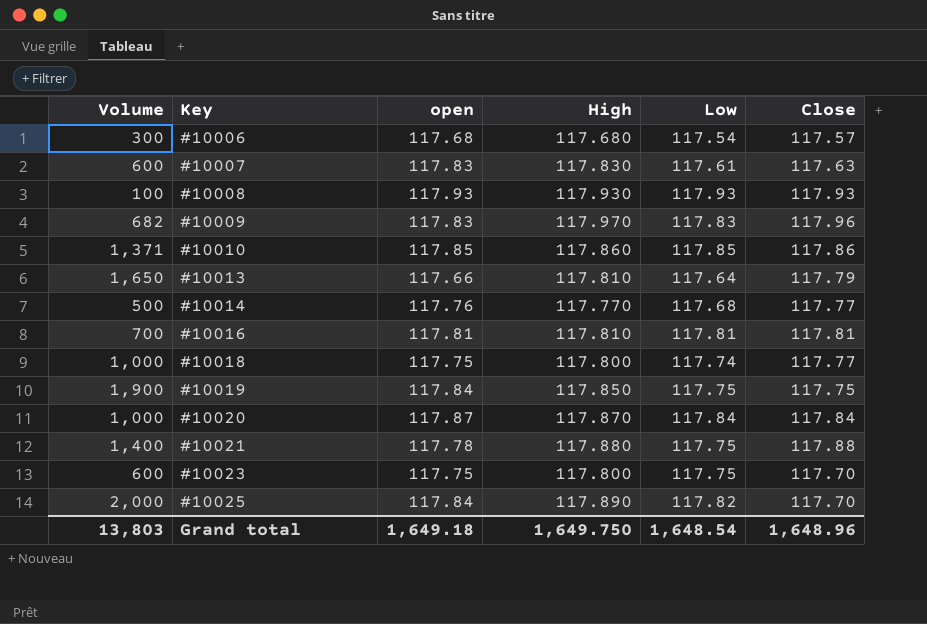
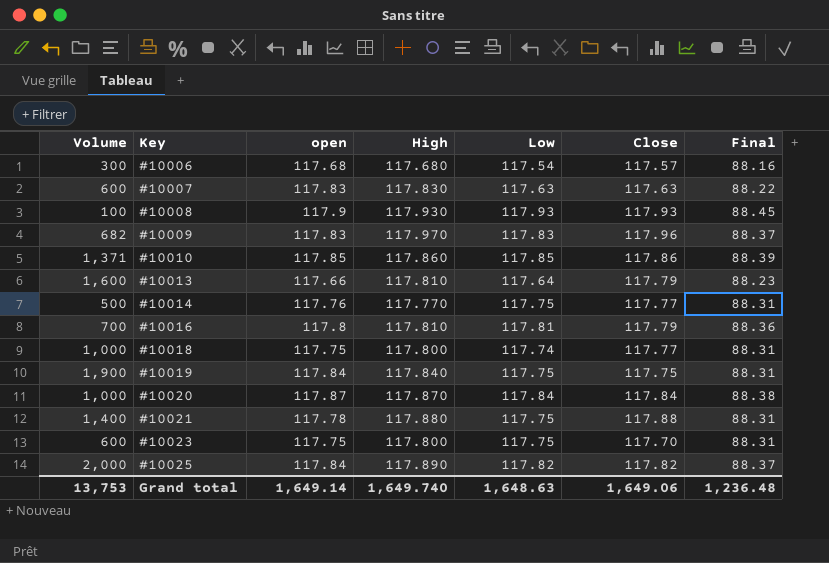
column Final | formula: none -> [Low] * 0.75
#10007 | Low: 117.61 -> 117.63
#10008 | open: 117.93 -> 117.9
#10013 | Volume: 1,650 -> 1,600
#10014 | Low: 117.68 -> 117.75
#10016 | open: 117.81 -> 117.8
#10016 | Close: 117.81 -> 117.79
#10019 | High: 117.850 -> 117.840
#10025 | Close: 117.70 -> 117.82
Grand total | Volume: 13,803 -> 13,753
Grand total | open: 1,649.18 -> 1,649.14
Grand total | High: 1,649.750 -> 1,649.740
Grand total | Low: 1,648.54 -> 1,648.63
Grand total | Close: 1,648.96 -> 1,649.06

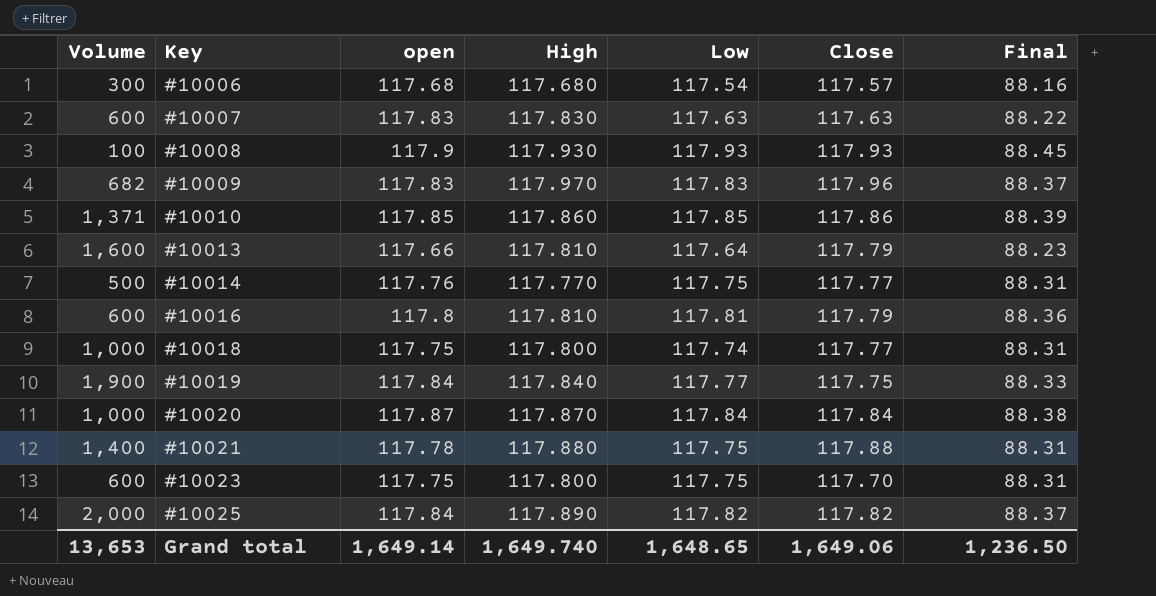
#10016 | Volume: 700 -> 600
#10019 | Low: 117.75 -> 117.77
#10019 | Final: 88.31 -> 88.33
Grand total | Volume: 13,753 -> 13,653
Grand total | Low: 1,648.63 -> 1,648.65
Grand total | Final: 1,236.48 -> 1,236.50

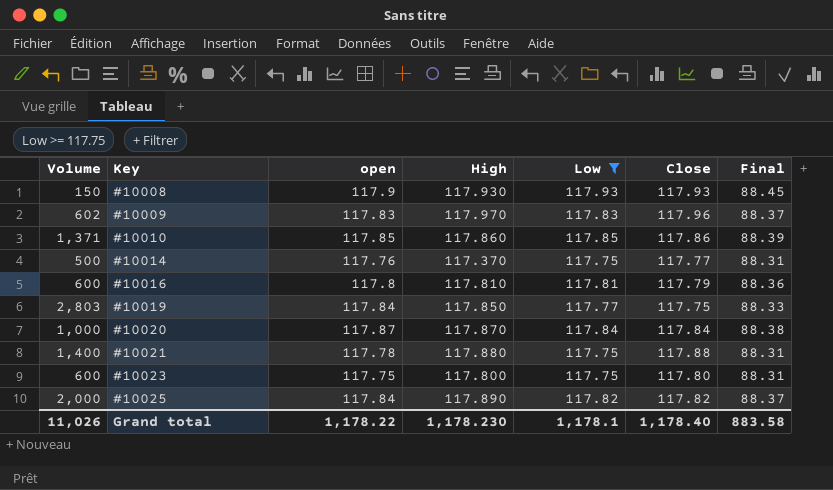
filter: none -> Low >= 117.75
#10008 | Volume: 100 -> 150
#10009 | Volume: 682 -> 602
#10014 | High: 117.770 -> 117.370
#10019 | Volume: 1,900 -> 2,803
#10019 | High: 117.840 -> 117.850
#10023 | Close: 117.70 -> 117.80
Grand total | Volume: 13,653 -> 11,026
Grand total | open: 1,649.14 -> 1,178.22
Grand total | High: 1,649.740 -> 1,178.230
Grand total | Low: 1,648.65 -> 1,178.1
Grand total | Close: 1,649.06 -> 1,178.40
Grand total | Final: 1,236.50 -> 883.58

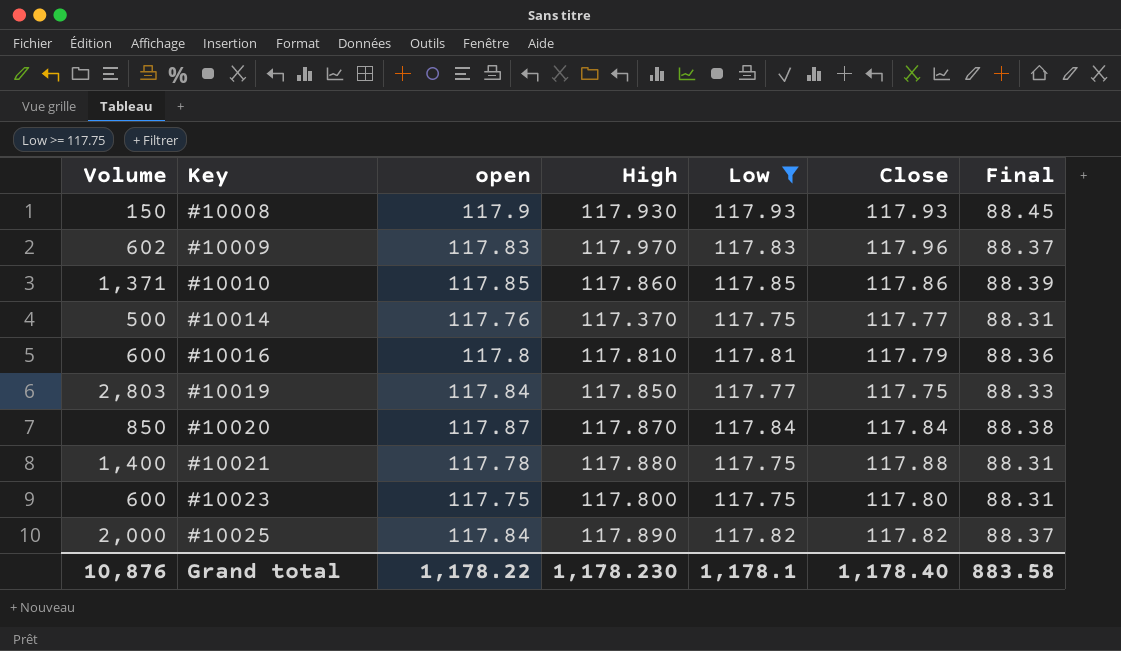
#10020 | Volume: 1,000 -> 850
Grand total | Volume: 11,026 -> 10,876

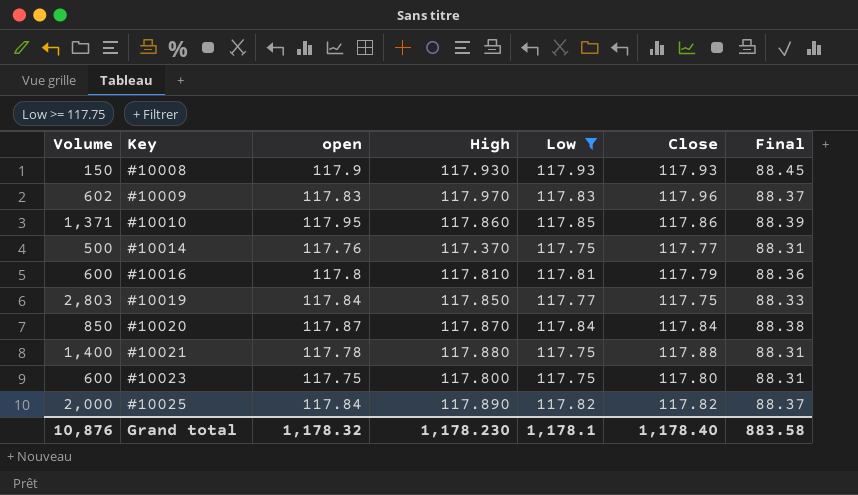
#10010 | open: 117.85 -> 117.95
Grand total | open: 1,178.22 -> 1,178.32

